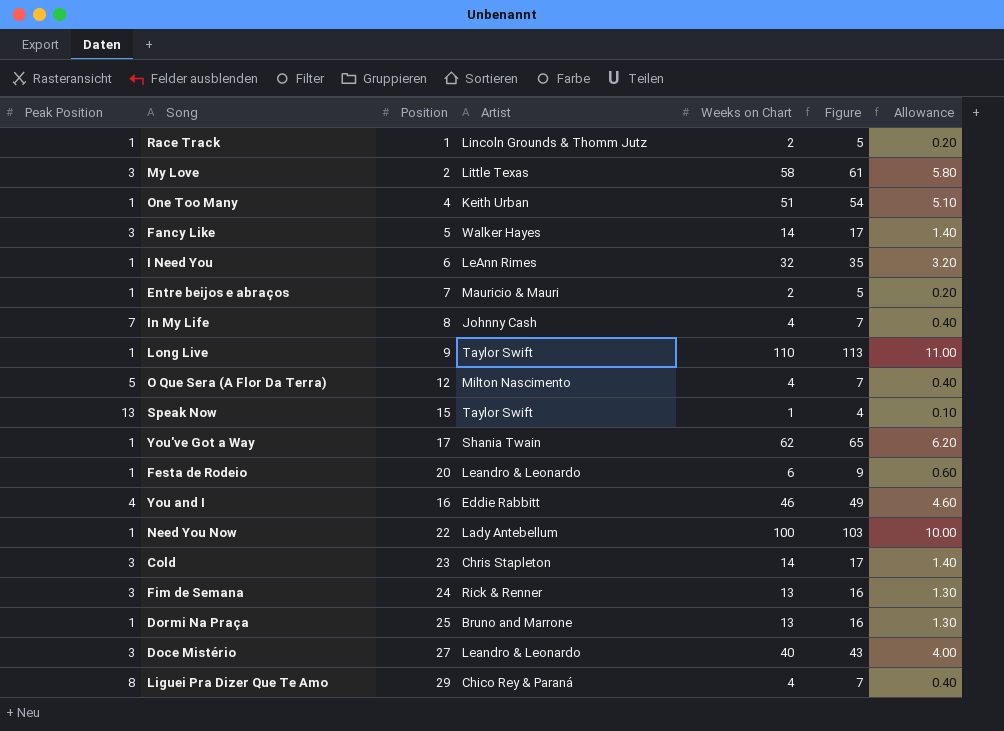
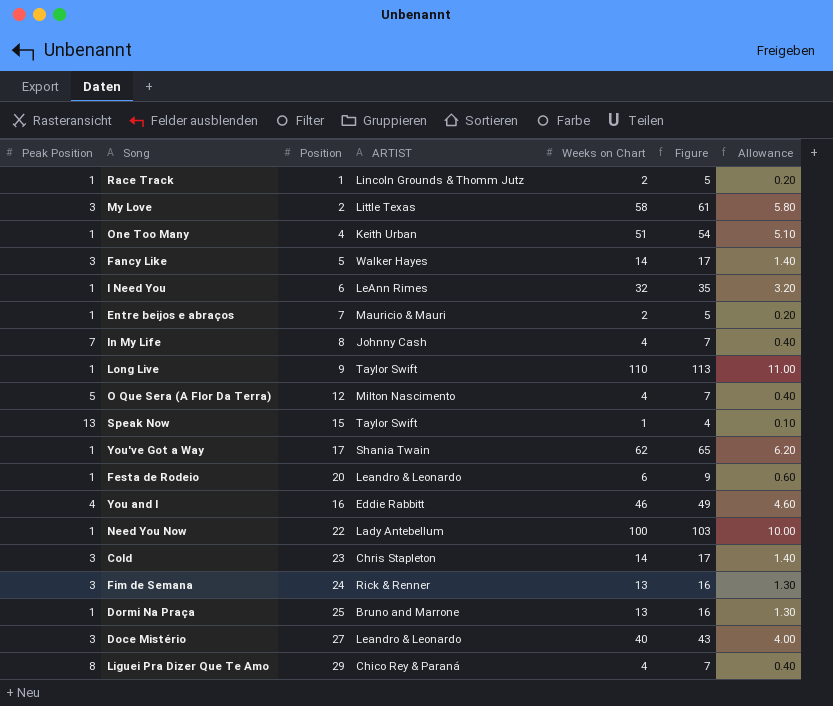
column name: Artist -> ARTIST

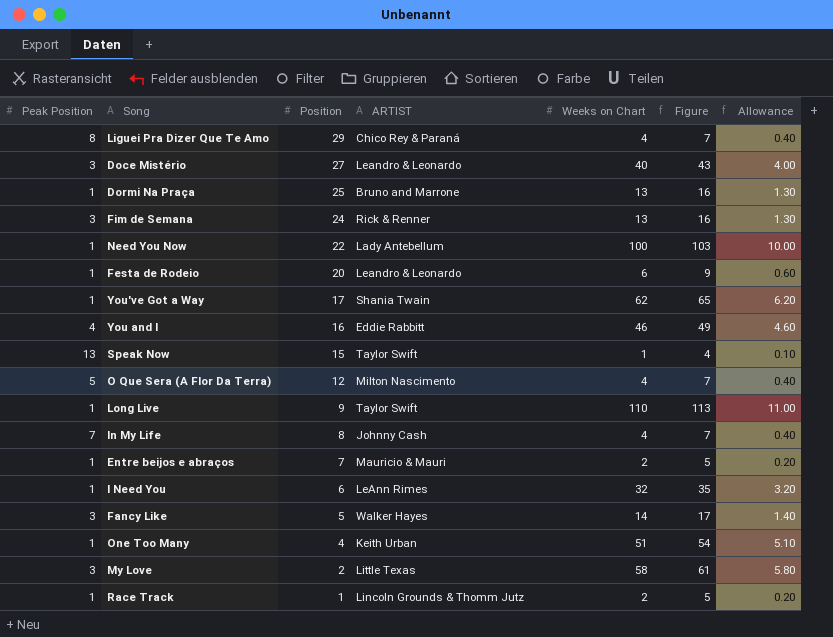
row order: none -> Position descending
row Cold: 3 | 23 | Chris Stapleton | 14 | 17 | 1.40 -> none

